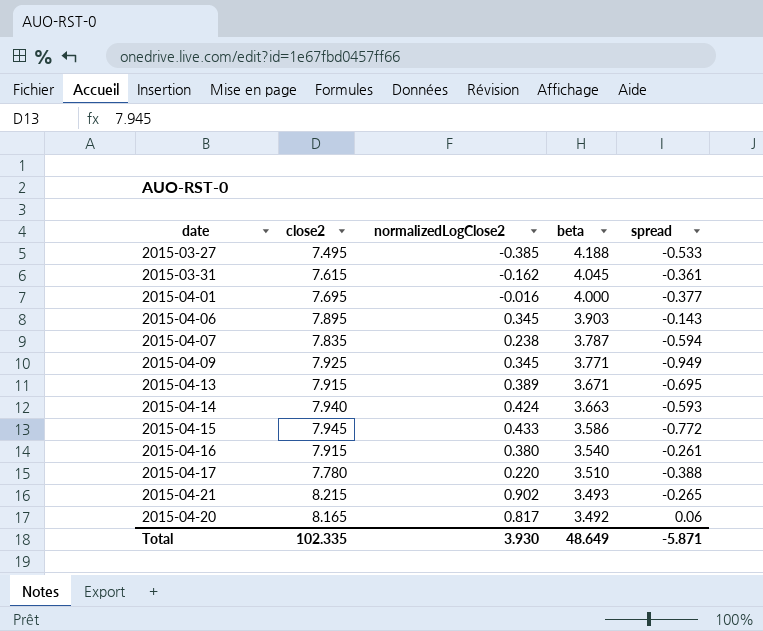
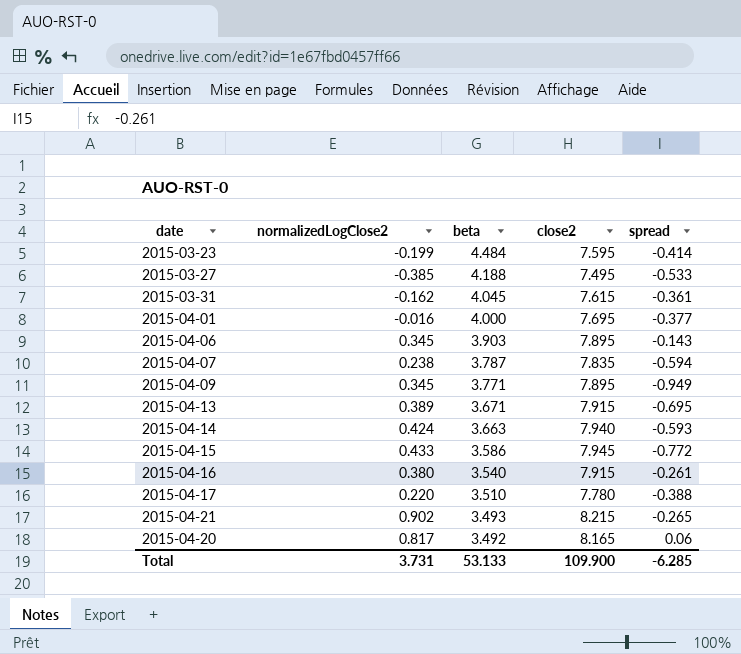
column close2 | position: 2 -> 4
row 2015-03-23: none -> -0.199 | 4.484 | 7.595 | -0.414
2015-04-09 | close2: 7.925 -> 7.895
Total | normalizedLogClose2: 3.930 -> 3.731
Total | beta: 48.649 -> 53.133
Total | close2: 102.335 -> 109.900
Total | spread: -5.871 -> -6.285

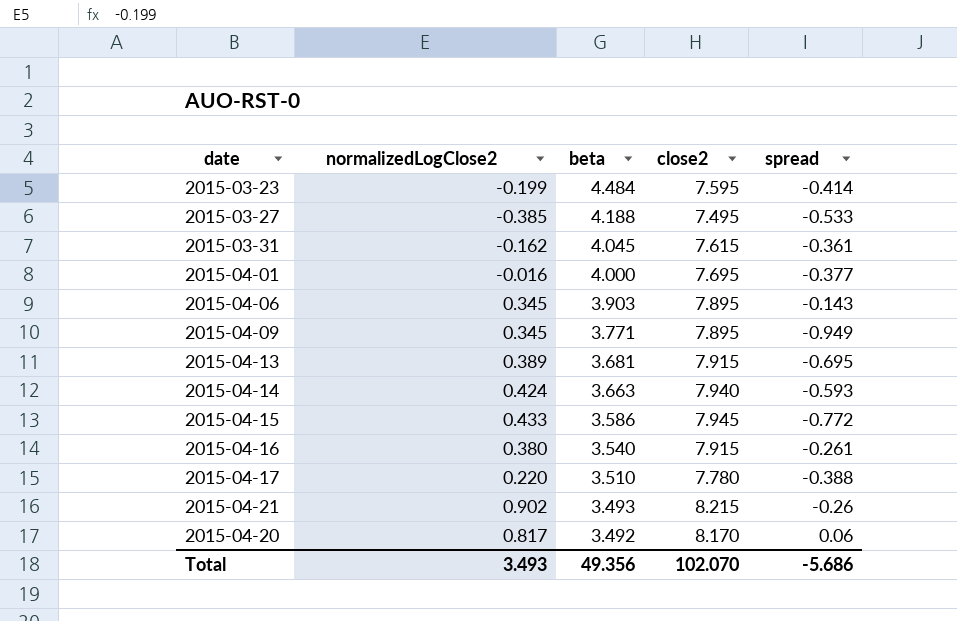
row 2015-04-07: 0.238 | 3.787 | 7.835 | -0.594 -> none
2015-04-13 | beta: 3.671 -> 3.681
2015-04-21 | spread: -0.265 -> -0.26
2015-04-20 | close2: 8.165 -> 8.170
Total | normalizedLogClose2: 3.731 -> 3.493
Total | beta: 53.133 -> 49.356
Total | close2: 109.900 -> 102.070
Total | spread: -6.285 -> -5.686

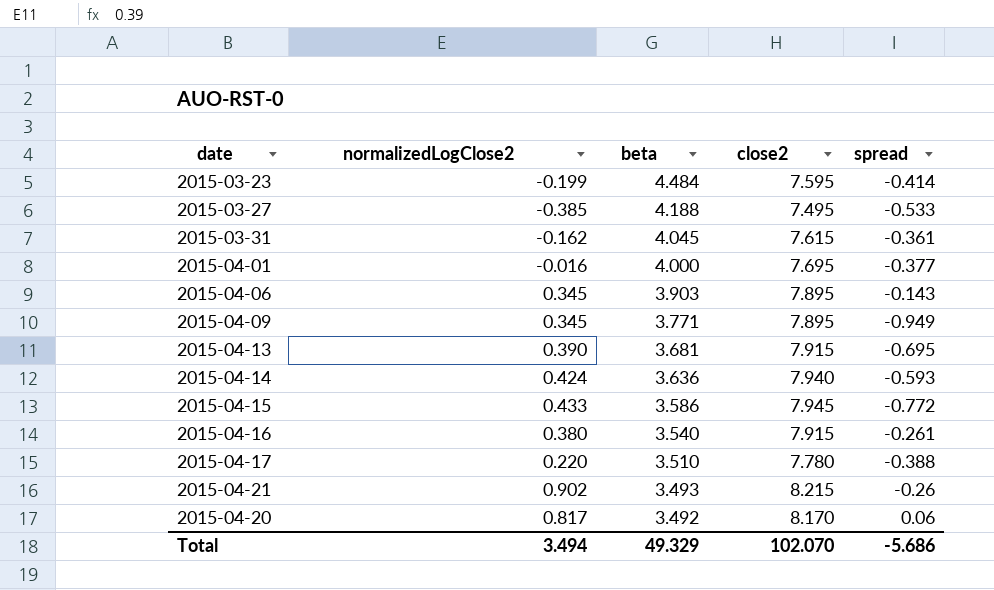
2015-04-13 | normalizedLogClose2: 0.389 -> 0.390
2015-04-14 | beta: 3.663 -> 3.636
Total | normalizedLogClose2: 3.493 -> 3.494
Total | beta: 49.356 -> 49.329

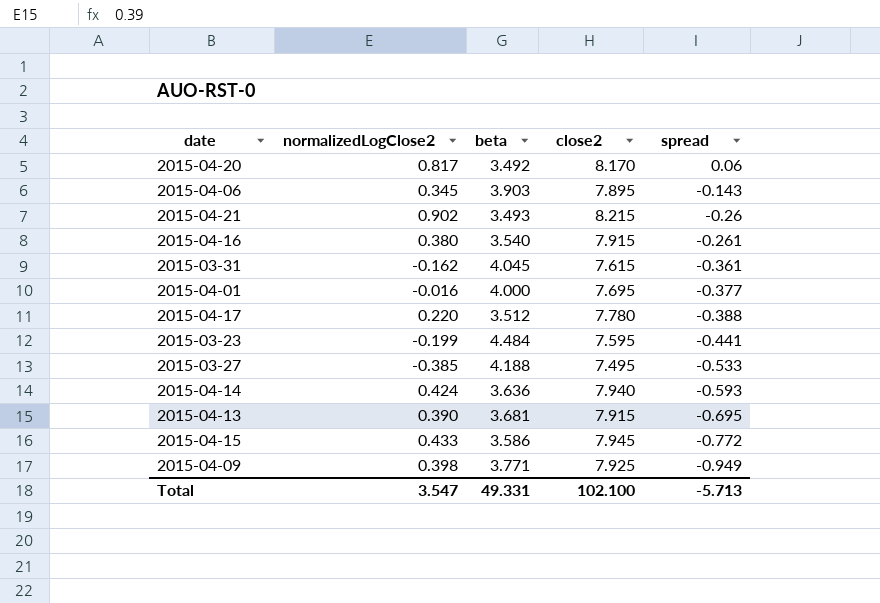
row order: beta descending -> spread descending
2015-04-17 | beta: 3.510 -> 3.512
2015-03-23 | spread: -0.414 -> -0.441
2015-04-09 | normalizedLogClose2: 0.345 -> 0.398
2015-04-09 | close2: 7.895 -> 7.925
Total | normalizedLogClose2: 3.494 -> 3.547
Total | beta: 49.329 -> 49.331
Total | close2: 102.070 -> 102.100
Total | spread: -5.686 -> -5.713

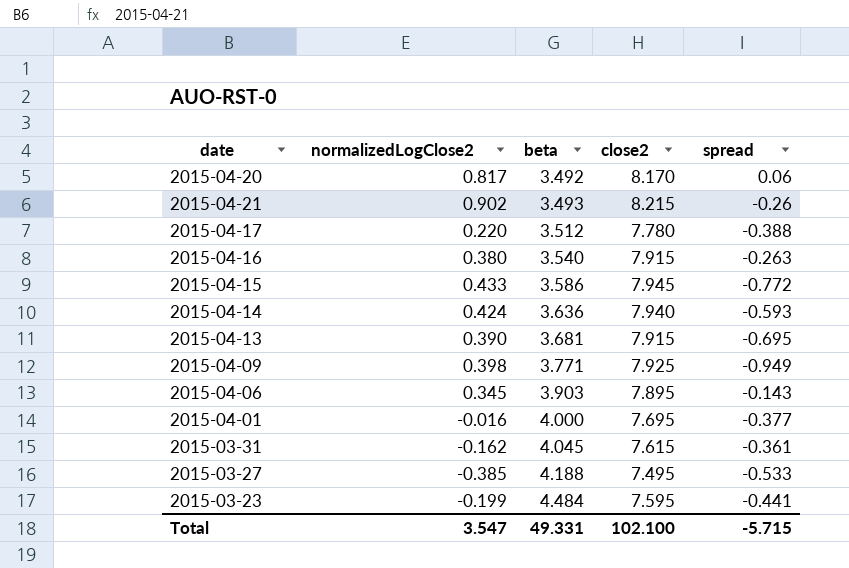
row order: spread descending -> beta ascending
2015-04-16 | spread: -0.261 -> -0.263
Total | spread: -5.713 -> -5.715

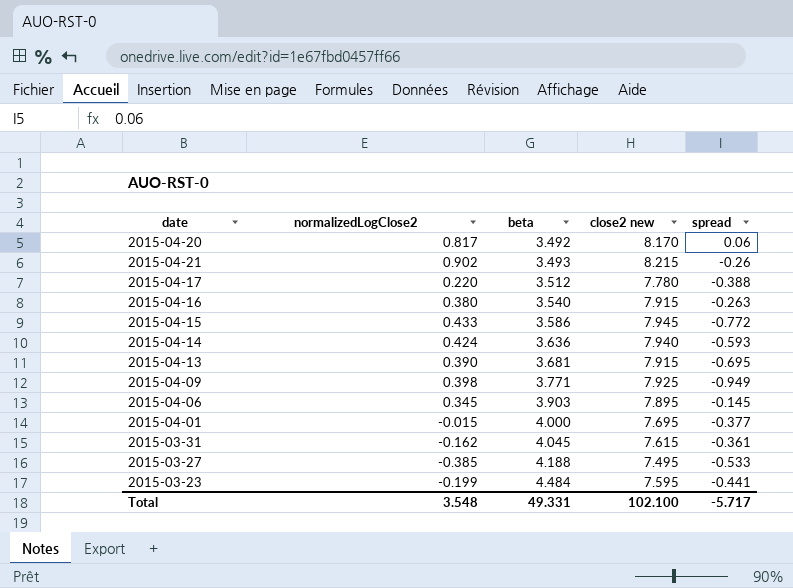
column name: close2 -> close2 new
2015-04-06 | spread: -0.143 -> -0.145
2015-04-01 | normalizedLogClose2: -0.016 -> -0.015
Total | normalizedLogClose2: 3.547 -> 3.548
Total | spread: -5.715 -> -5.717

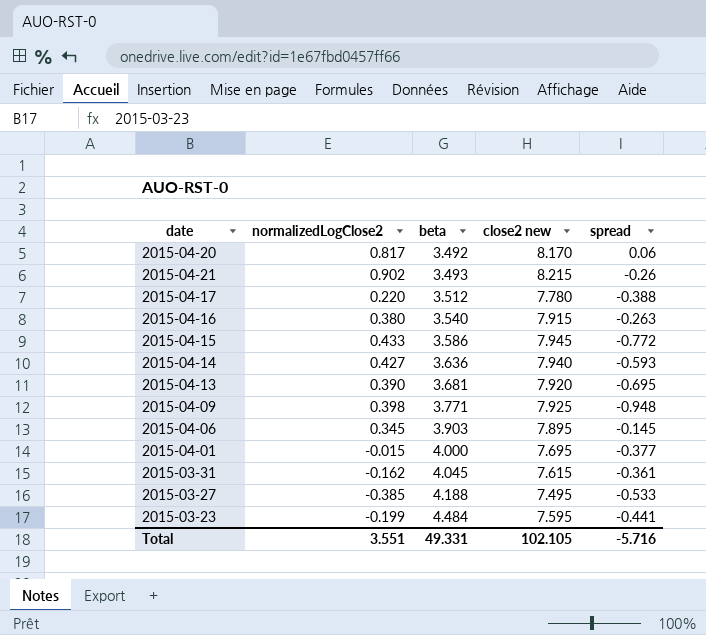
2015-04-14 | normalizedLogClose2: 0.424 -> 0.427
2015-04-13 | close2 new: 7.915 -> 7.920
2015-04-09 | spread: -0.949 -> -0.948
Total | normalizedLogClose2: 3.548 -> 3.551
Total | close2 new: 102.100 -> 102.105
Total | spread: -5.717 -> -5.716

